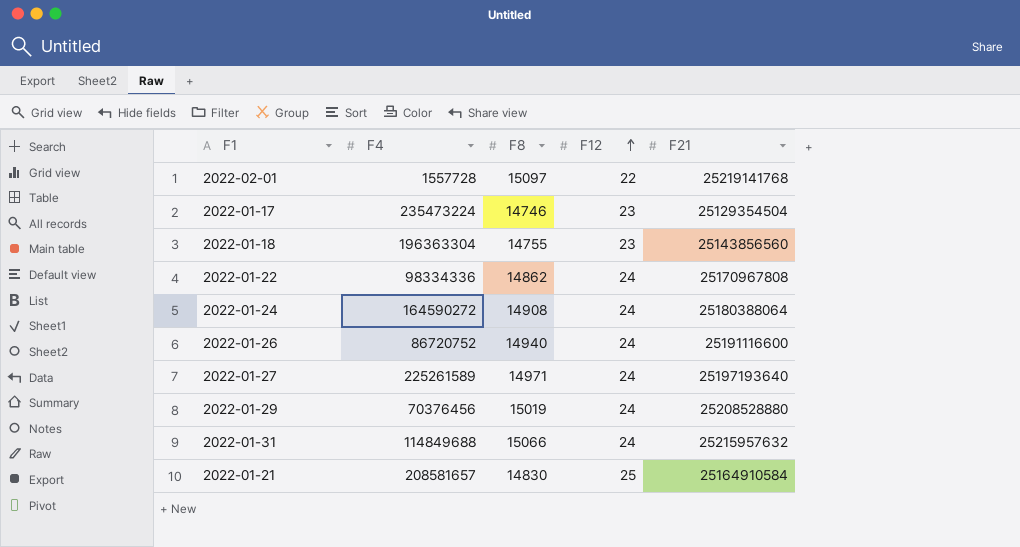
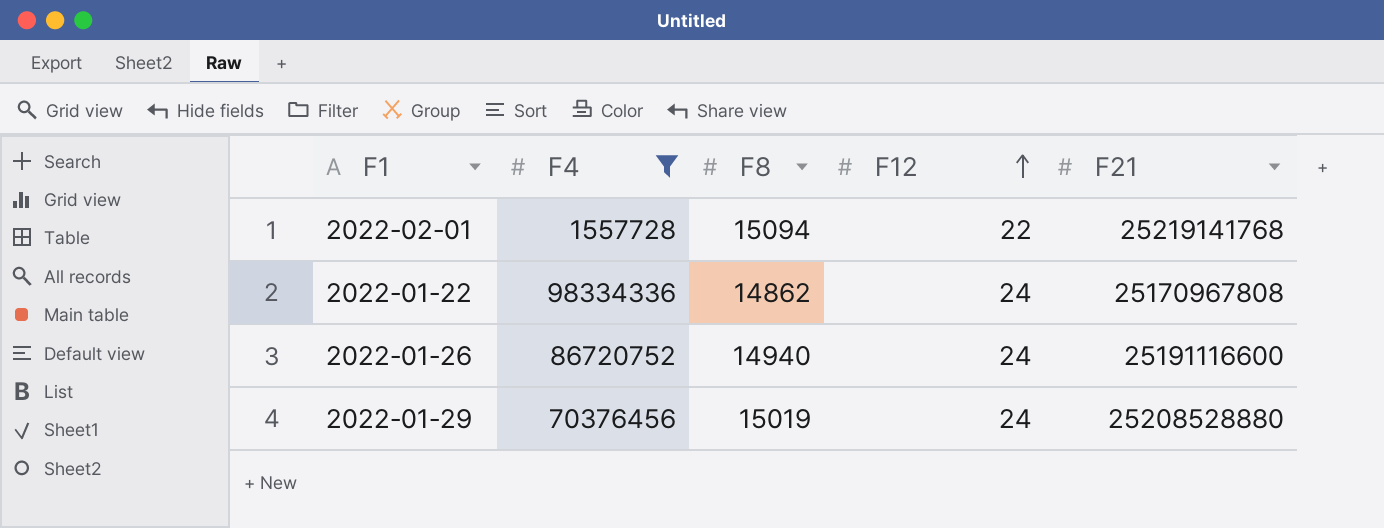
filter: none -> F4 <= 98334336
2022-02-01 | F8: 15097 -> 15094

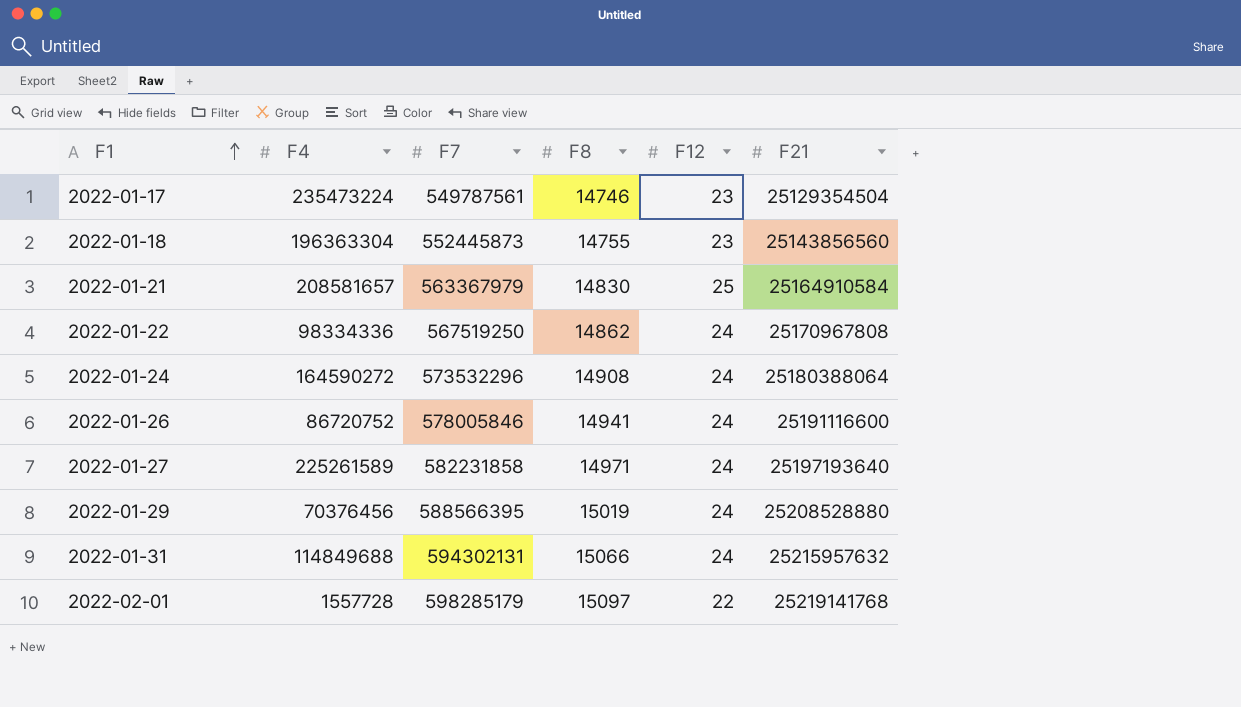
filter: F4 <= 98334336 -> none
row order: F12 ascending -> F1 ascending
column F7 | position: none -> 3
2022-01-26 | F8: 14940 -> 14941
2022-02-01 | F8: 15094 -> 15097

